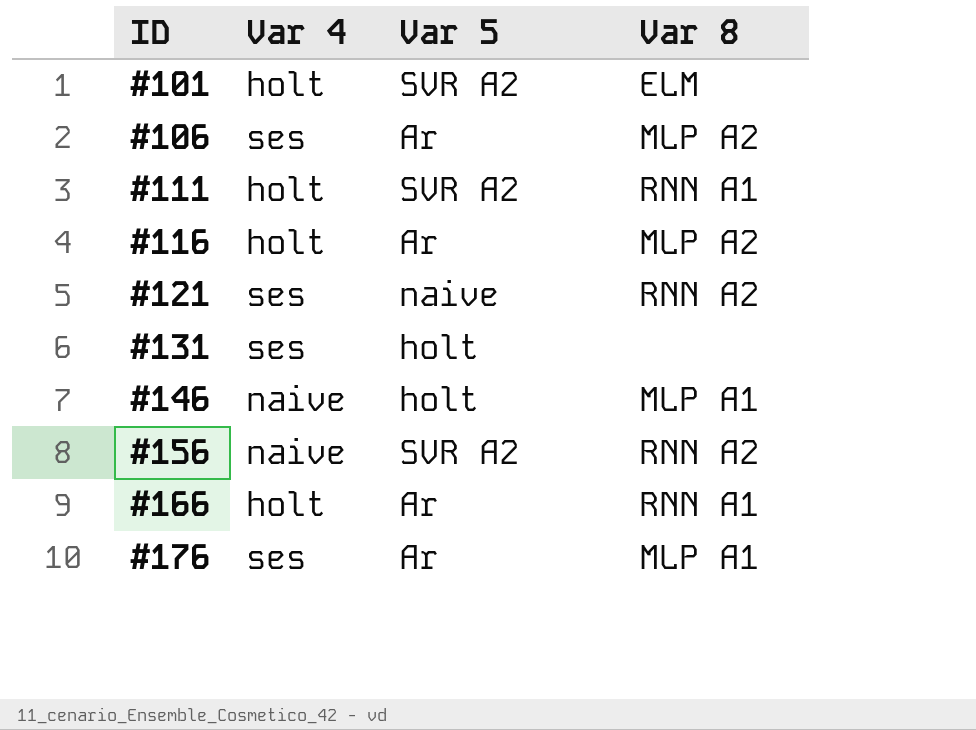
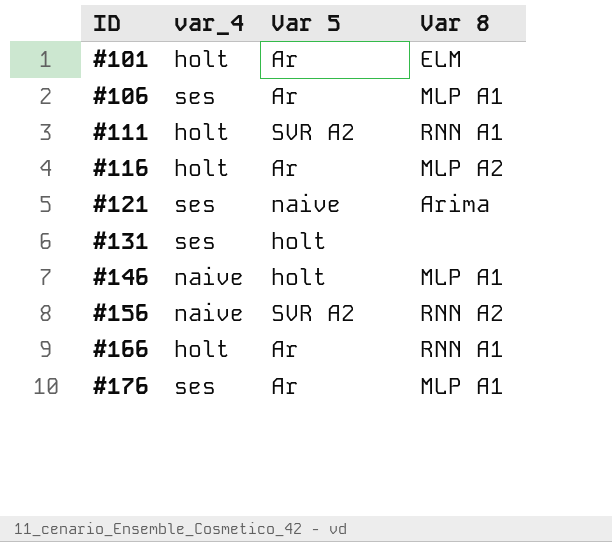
column name: Var 4 -> var_4
#101 | Var 5: SVR A2 -> Ar
#106 | Var 8: MLP A2 -> MLP A1
#121 | Var 8: RNN A2 -> Arima

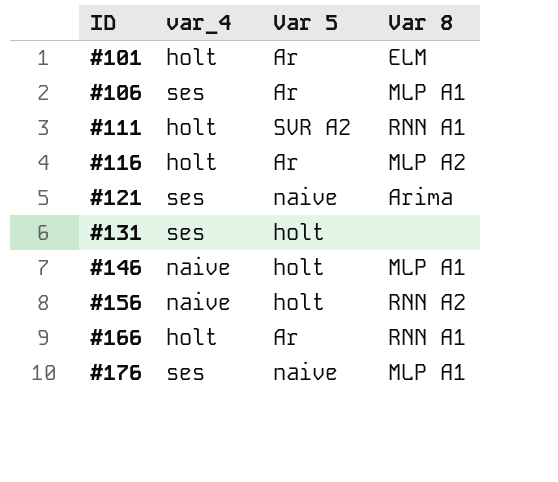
#156 | Var 5: SVR A2 -> holt
#176 | Var 5: Ar -> naive

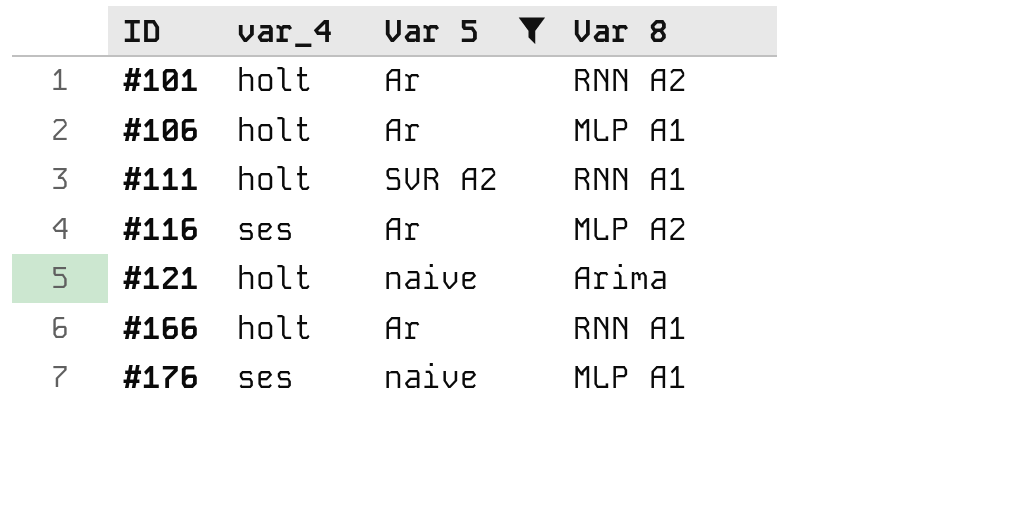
filter: none -> Var 5 != holt
#101 | Var 8: ELM -> RNN A2
#106 | var_4: ses -> holt
#116 | var_4: holt -> ses
#121 | var_4: ses -> holt

